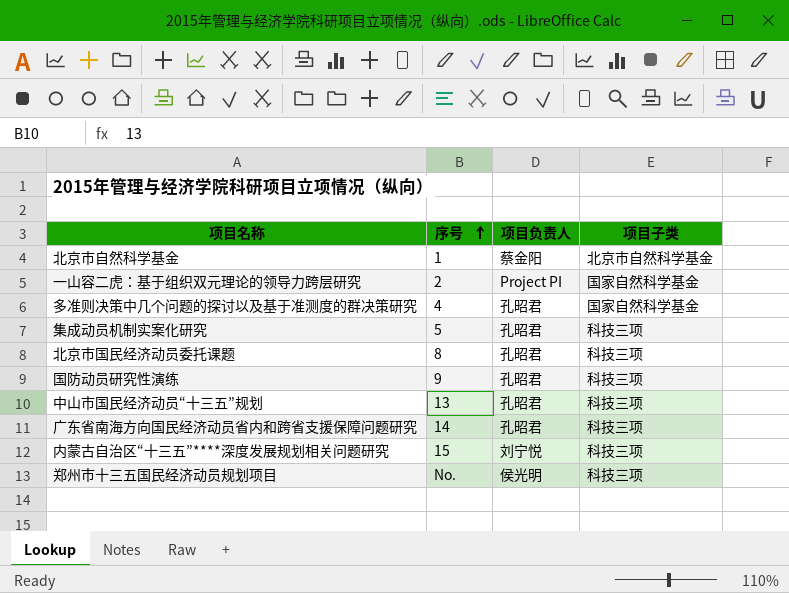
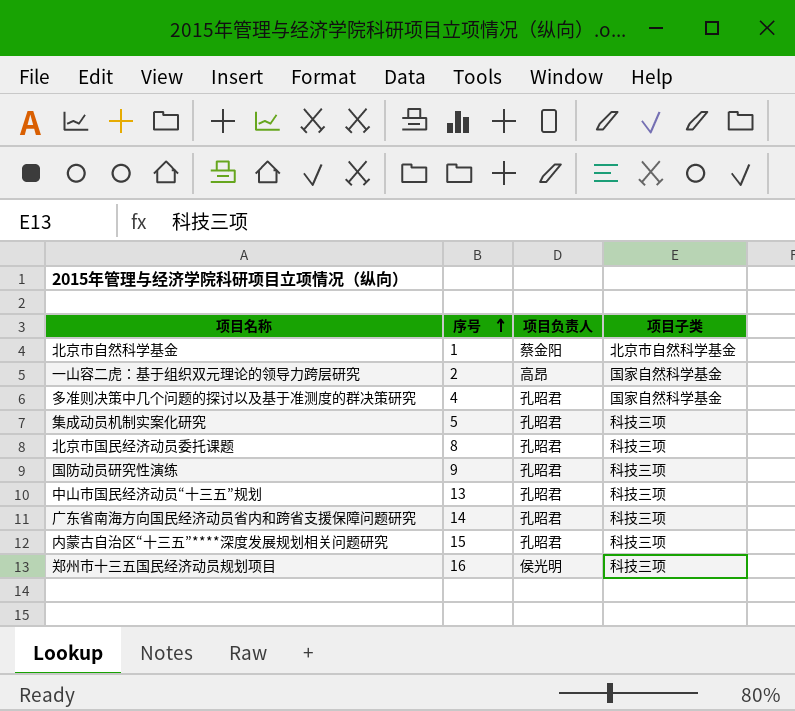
一山容二虎：基于组织双元理论的领导力跨层研究 | 项目负责人: Project PI -> 高昂
内蒙古自治区“十三五”****深度发展规划相关问题研究 | 项目负责人: 刘宁悦 -> 孔昭君
郑州市十三五国民经济动员规划项目 | 序号: No. -> 16

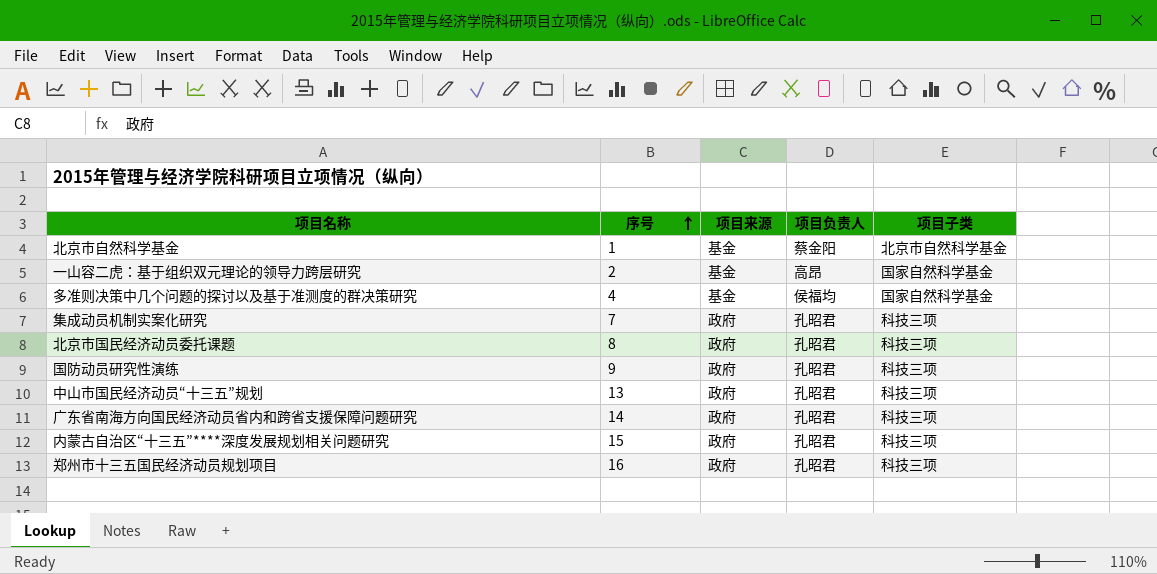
column 项目来源 | position: none -> 3
多准则决策中几个问题的探讨以及基于准测度的群决策研究 | 项目负责人: 孔昭君 -> 侯福均
集成动员机制实案化研究 | 序号: 5 -> 7
郑州市十三五国民经济动员规划项目 | 项目负责人: 侯光明 -> 孔昭君

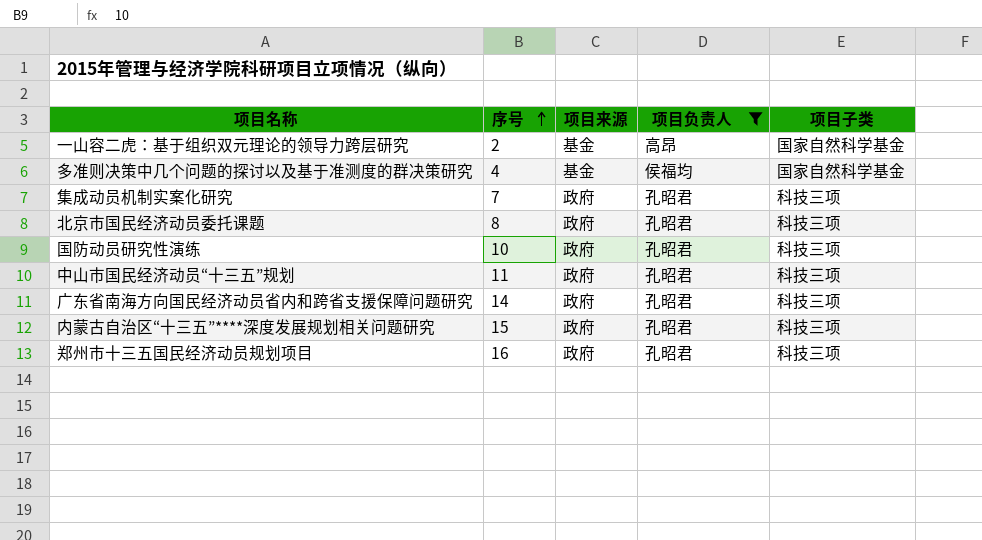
filter: none -> 项目负责人 != 蔡金阳
国防动员研究性演练 | 序号: 9 -> 10
中山市国民经济动员“十三五”规划 | 序号: 13 -> 11

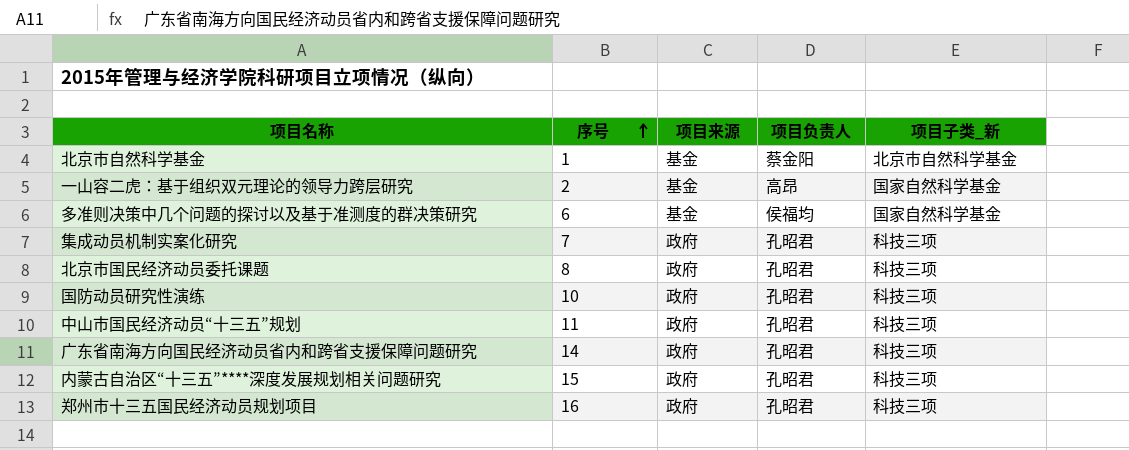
filter: 项目负责人 != 蔡金阳 -> none
column name: 项目子类 -> 项目子类_新
多准则决策中几个问题的探讨以及基于准测度的群决策研究 | 序号: 4 -> 6

